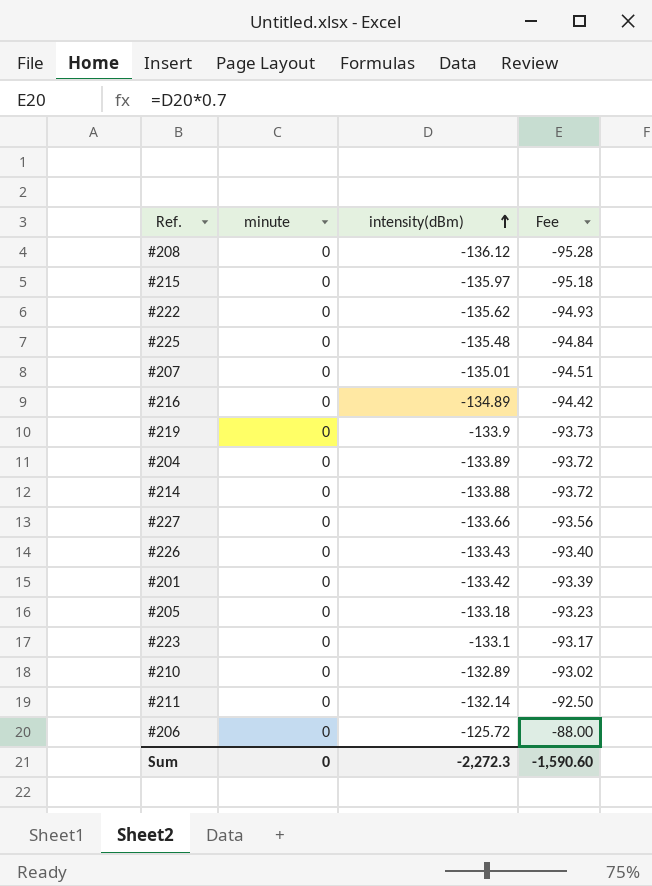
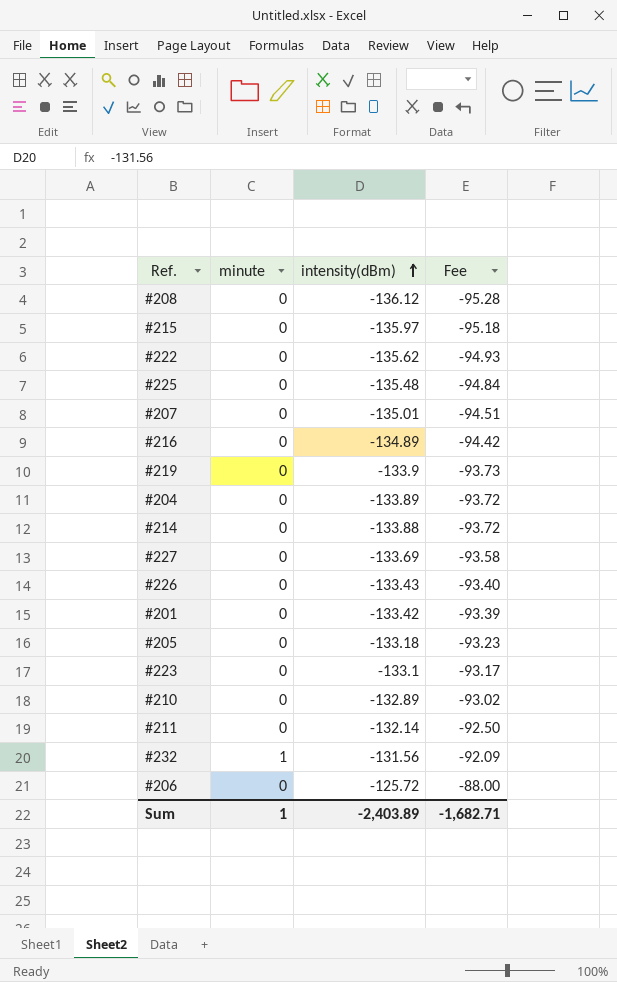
#227 | intensity(dBm): -133.66 -> -133.69
#227 | Fee: -93.56 -> -93.58
row #232: none -> 1 | -131.56 | -92.09
Sum | minute: 0 -> 1
Sum | intensity(dBm): -2,272.3 -> -2,403.89
Sum | Fee: -1,590.60 -> -1,682.71

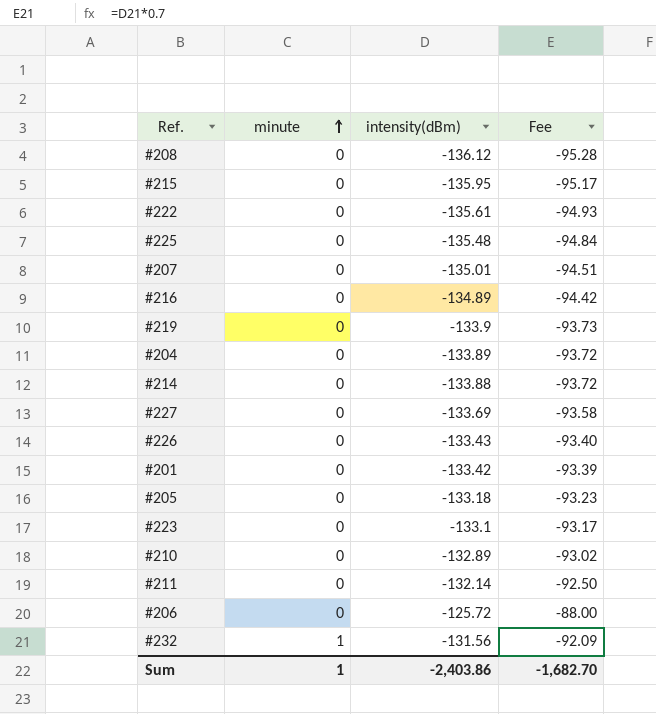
row order: intensity(dBm) ascending -> minute ascending
#215 | intensity(dBm): -135.97 -> -135.95
#215 | Fee: -95.18 -> -95.17
#222 | intensity(dBm): -135.62 -> -135.61
Sum | intensity(dBm): -2,403.89 -> -2,403.86
Sum | Fee: -1,682.71 -> -1,682.70

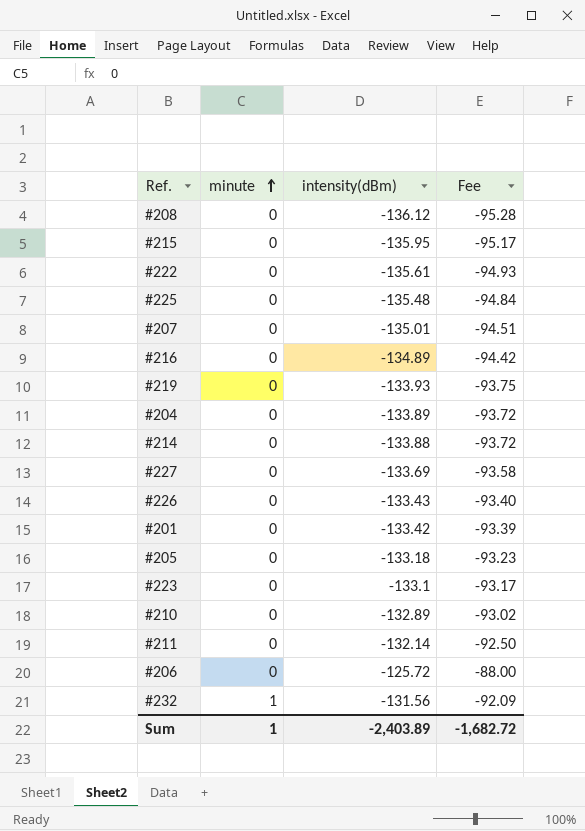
#219 | intensity(dBm): -133.9 -> -133.93
#219 | Fee: -93.73 -> -93.75
Sum | intensity(dBm): -2,403.86 -> -2,403.89
Sum | Fee: -1,682.70 -> -1,682.72

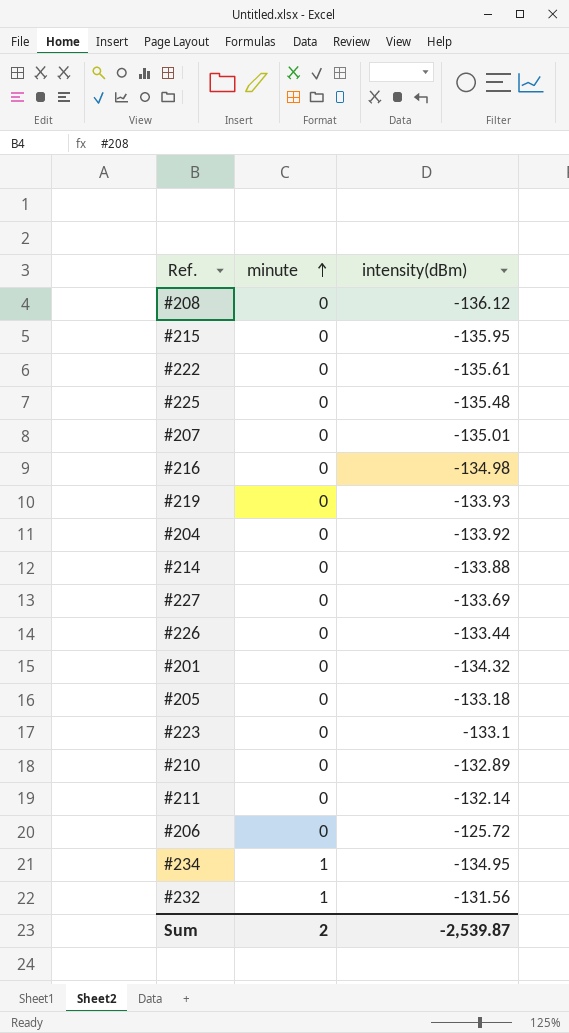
column Fee | formula: [intensity(dBm)] * 0.7 -> none
#216 | intensity(dBm): -134.89 -> -134.98
#204 | intensity(dBm): -133.89 -> -133.92
#226 | intensity(dBm): -133.43 -> -133.44
#201 | intensity(dBm): -133.42 -> -134.32
row #234: none -> 1 | -134.95
Sum | minute: 1 -> 2
Sum | intensity(dBm): -2,403.89 -> -2,539.87

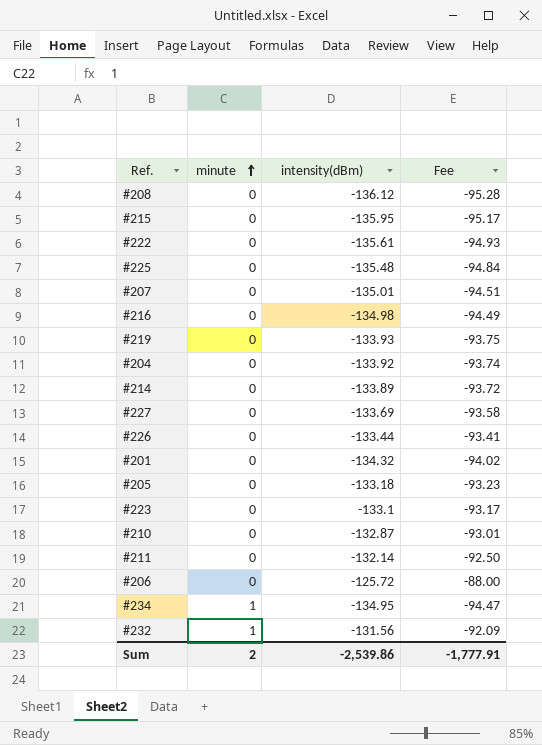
column Fee | formula: none -> [intensity(dBm)] * 0.7
#214 | intensity(dBm): -133.88 -> -133.89
#210 | intensity(dBm): -132.89 -> -132.87
Sum | intensity(dBm): -2,539.87 -> -2,539.86

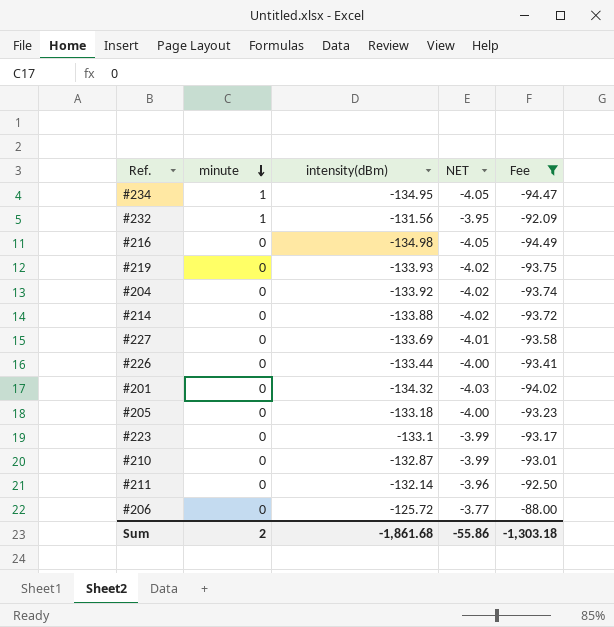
filter: none -> Fee >= -94.49
row order: minute ascending -> minute descending
column NET | formula: none -> [intensity(dBm)] * 0.03
#214 | intensity(dBm): -133.89 -> -133.88
Sum | intensity(dBm): -2,539.86 -> -1,861.68
Sum | Fee: -1,777.91 -> -1,303.18

